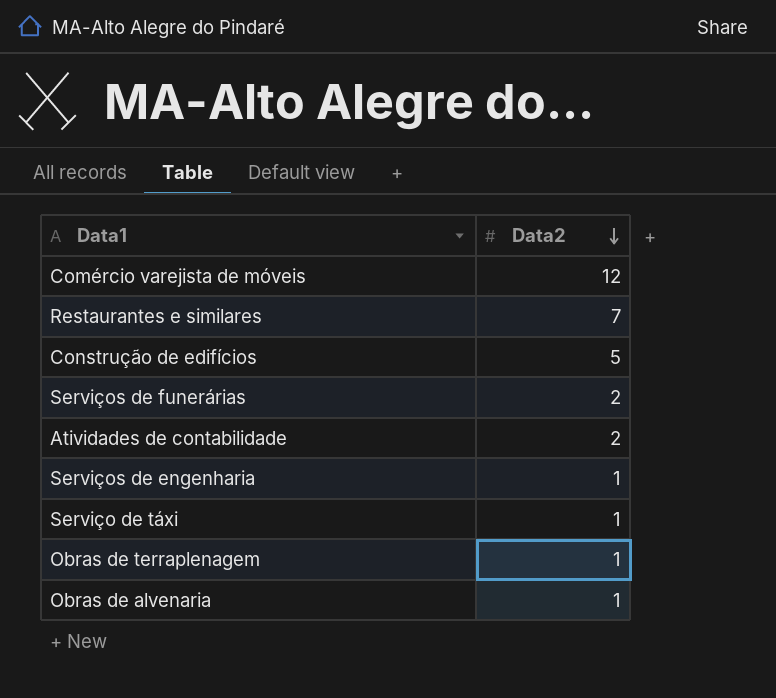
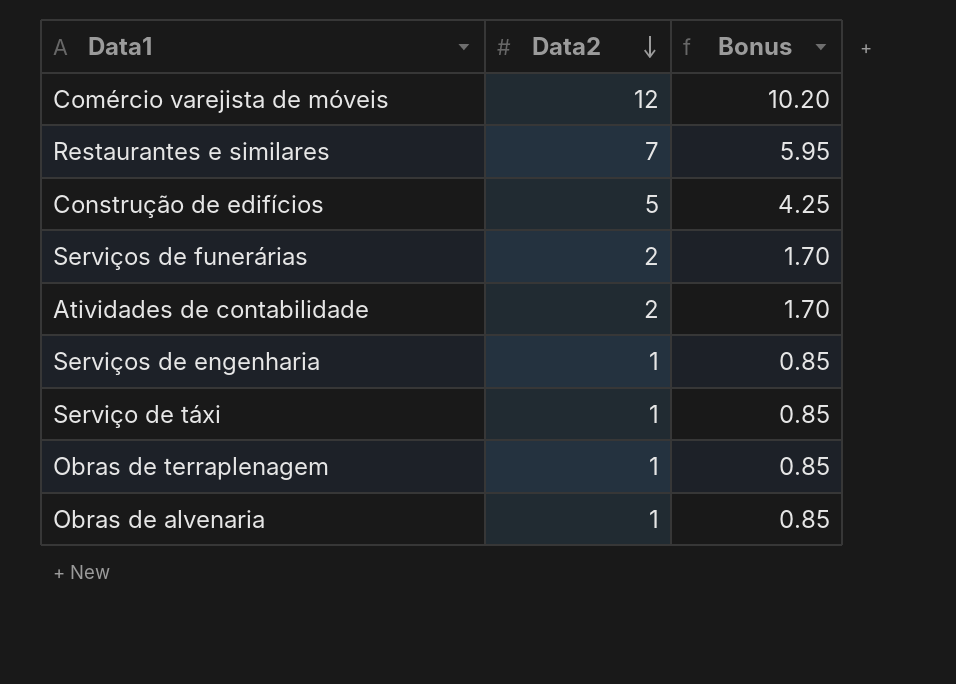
column Bonus | formula: none -> [Data2] * 0.85

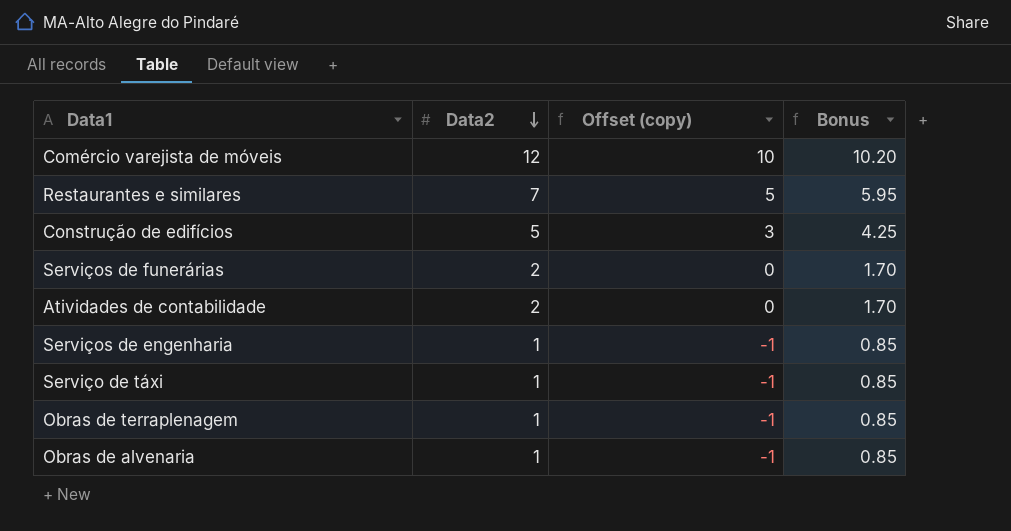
column Offset (copy) | formula: none -> [Data2] - 2

